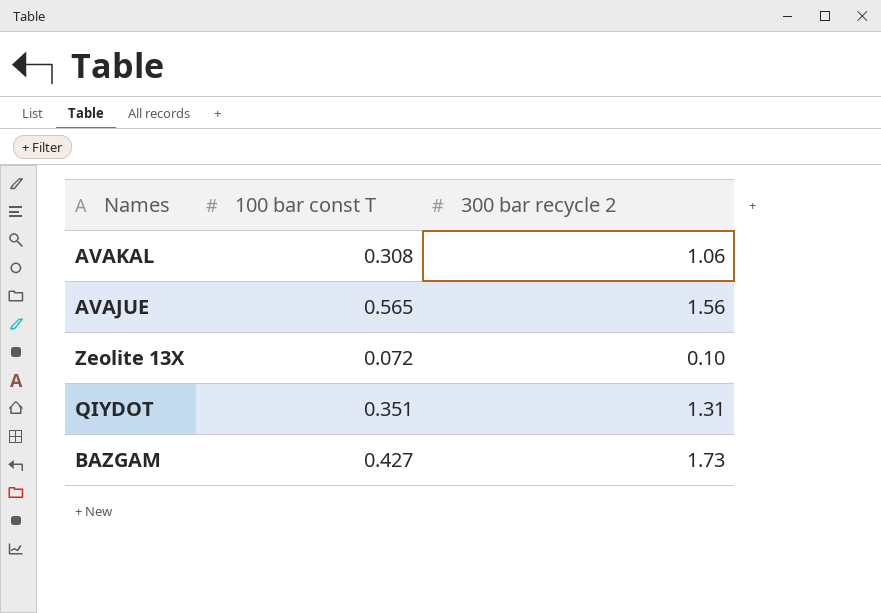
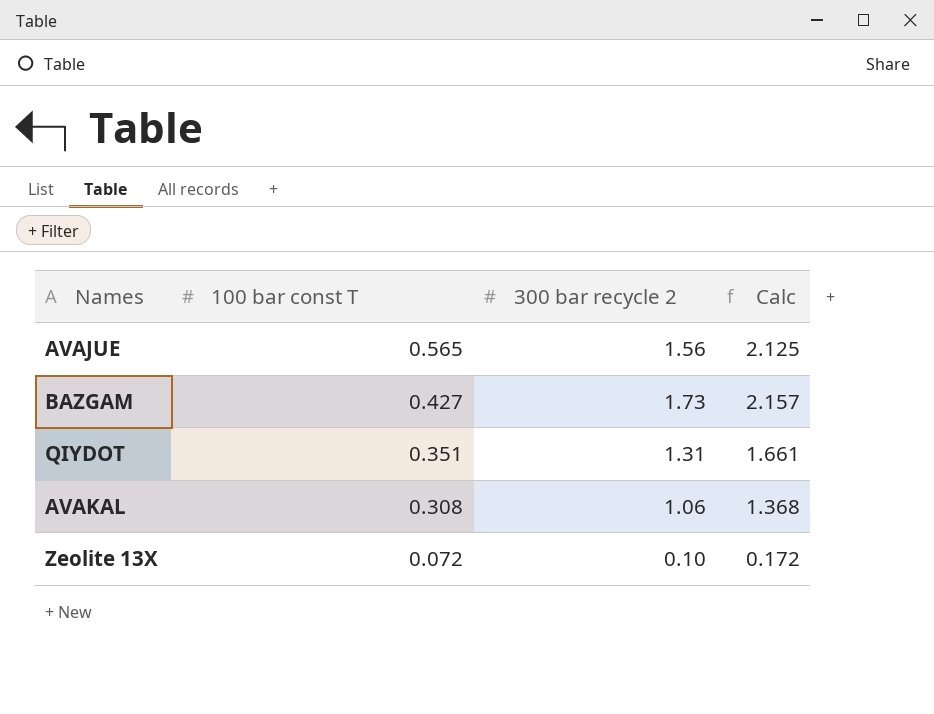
row order: none -> 100 bar const T descending
column Calc | formula: none -> [100 bar const T] + [300 bar recycle 2]

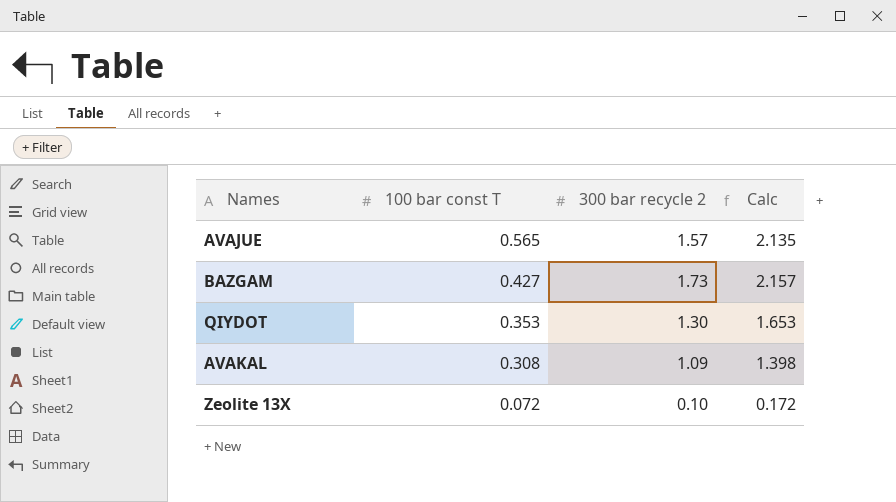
AVAJUE | 300 bar recycle 2: 1.56 -> 1.57
AVAJUE | Calc: 2.125 -> 2.135
QIYDOT | 100 bar const T: 0.351 -> 0.353
QIYDOT | 300 bar recycle 2: 1.31 -> 1.30
QIYDOT | Calc: 1.661 -> 1.653
AVAKAL | 300 bar recycle 2: 1.06 -> 1.09
AVAKAL | Calc: 1.368 -> 1.398

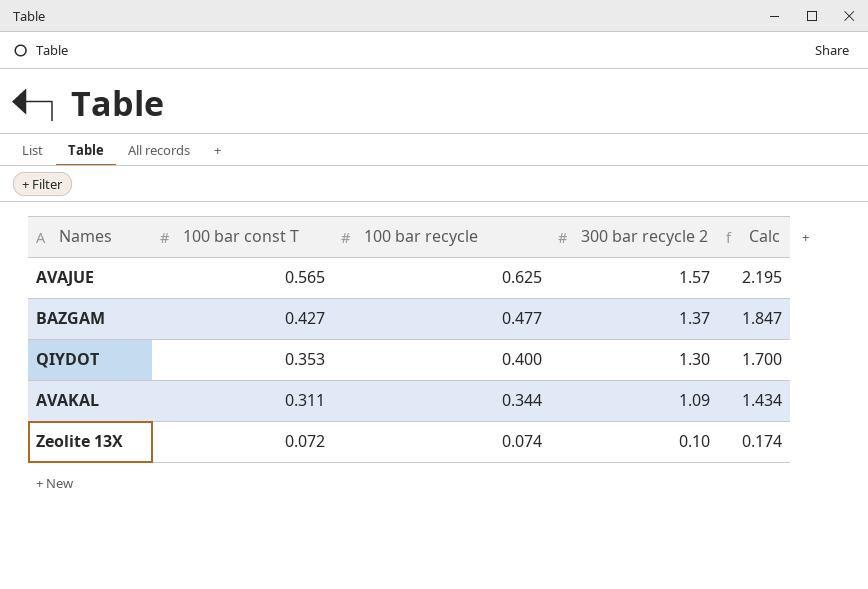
column 100 bar recycle | position: none -> 3
column Calc | formula: [100 bar const T] + [300 bar recycle 2] -> [100 bar recycle] + [300 bar recycle 2]
BAZGAM | 300 bar recycle 2: 1.73 -> 1.37
AVAKAL | 100 bar const T: 0.308 -> 0.311

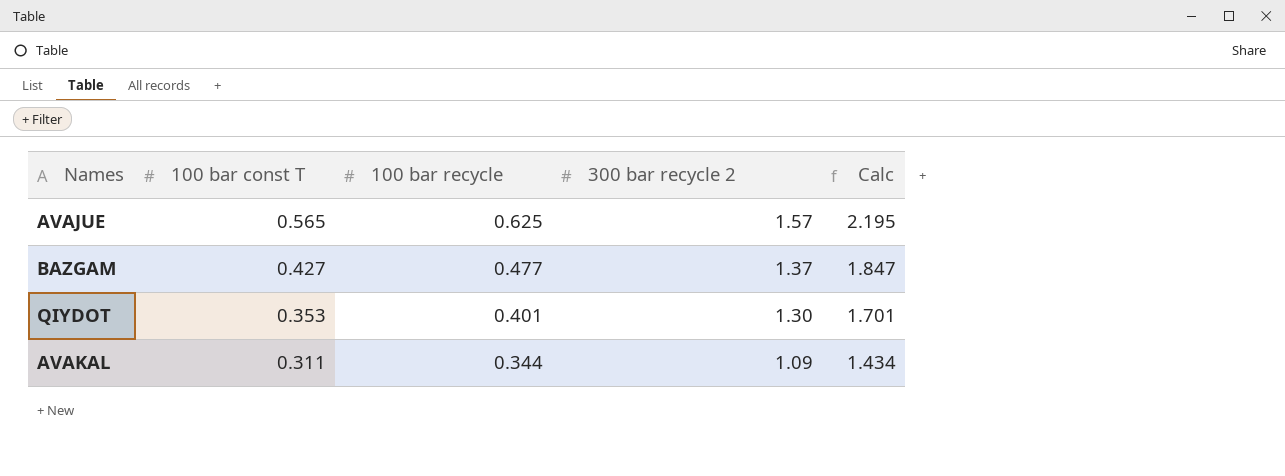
row Zeolite 13X: 0.072 | 0.074 | 0.10 | 0.174 -> none
QIYDOT | 100 bar recycle: 0.400 -> 0.401
QIYDOT | Calc: 1.700 -> 1.701

